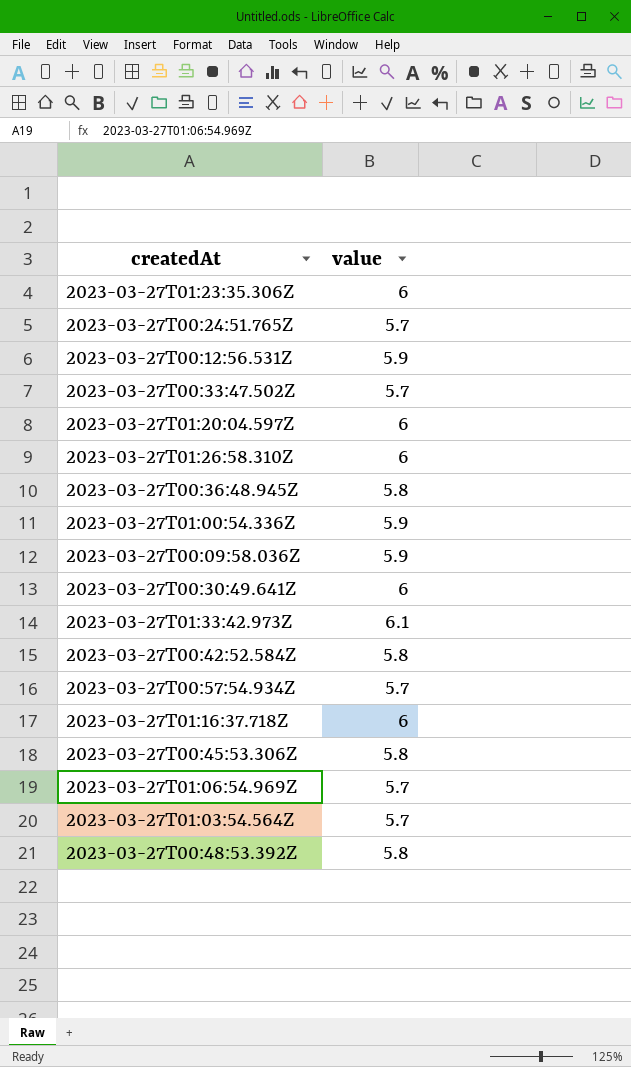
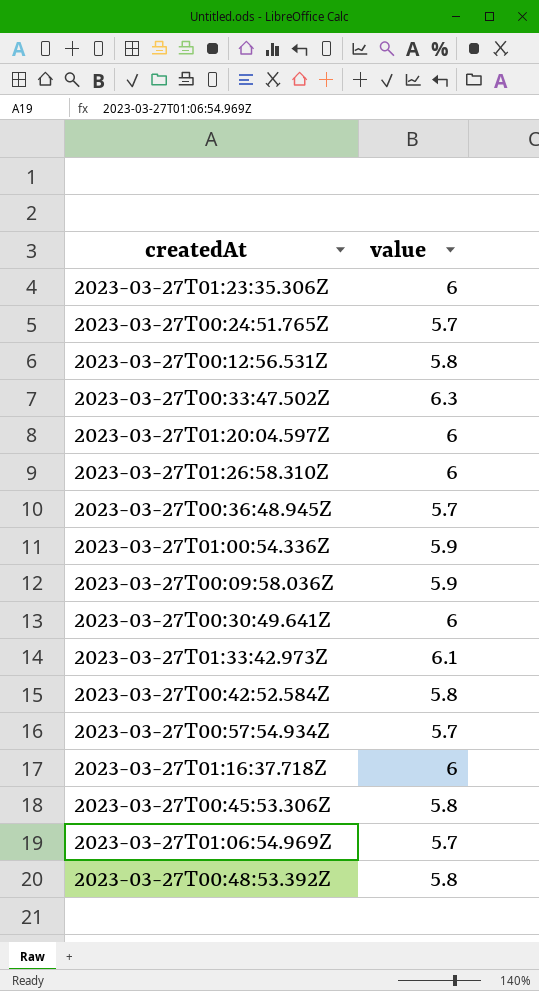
row 2023-03-27T01:03:54.564Z: 5.7 -> none
2023-03-27T00:12:56.531Z | value: 5.9 -> 5.8
2023-03-27T00:33:47.502Z | value: 5.7 -> 6.3
2023-03-27T00:36:48.945Z | value: 5.8 -> 5.7

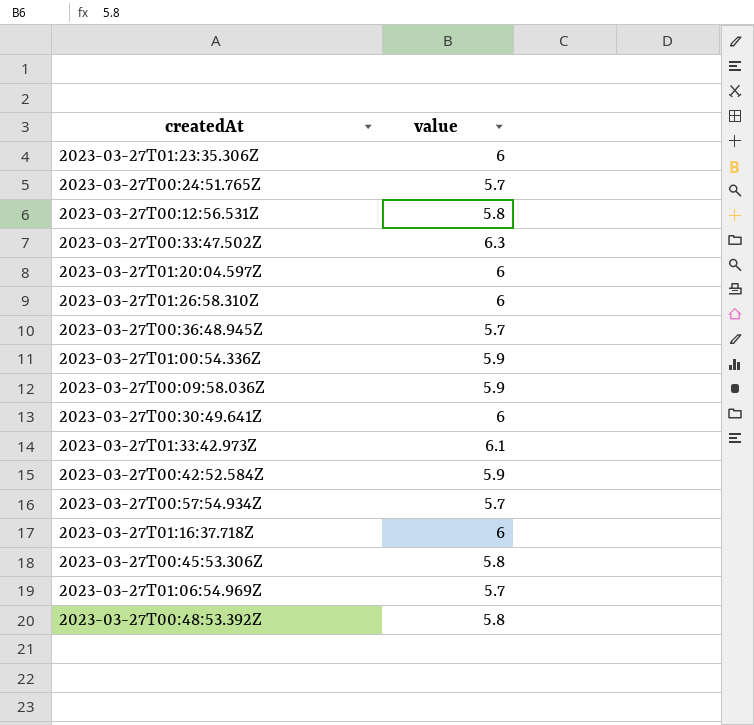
2023-03-27T00:42:52.584Z | value: 5.8 -> 5.9

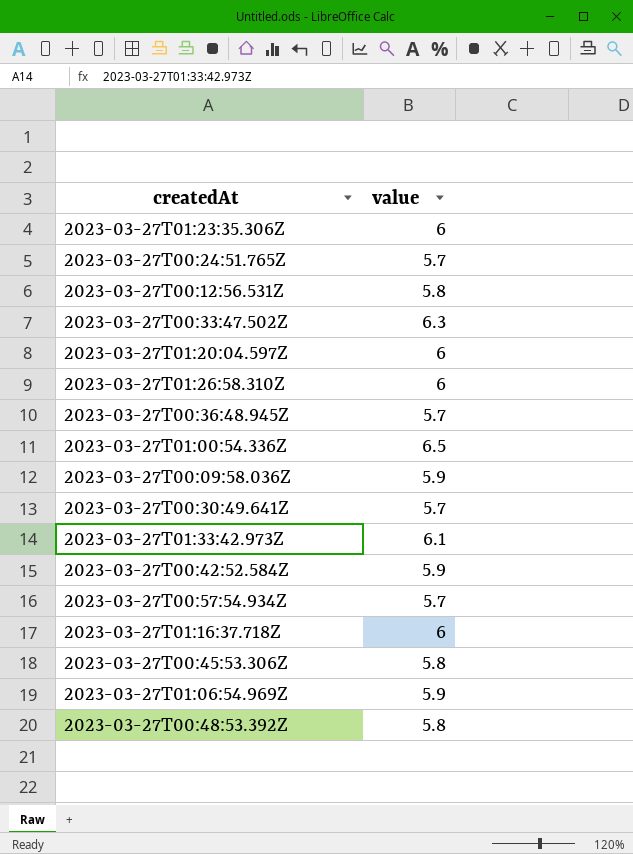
2023-03-27T01:00:54.336Z | value: 5.9 -> 6.5
2023-03-27T00:30:49.641Z | value: 6 -> 5.7
2023-03-27T01:06:54.969Z | value: 5.7 -> 5.9

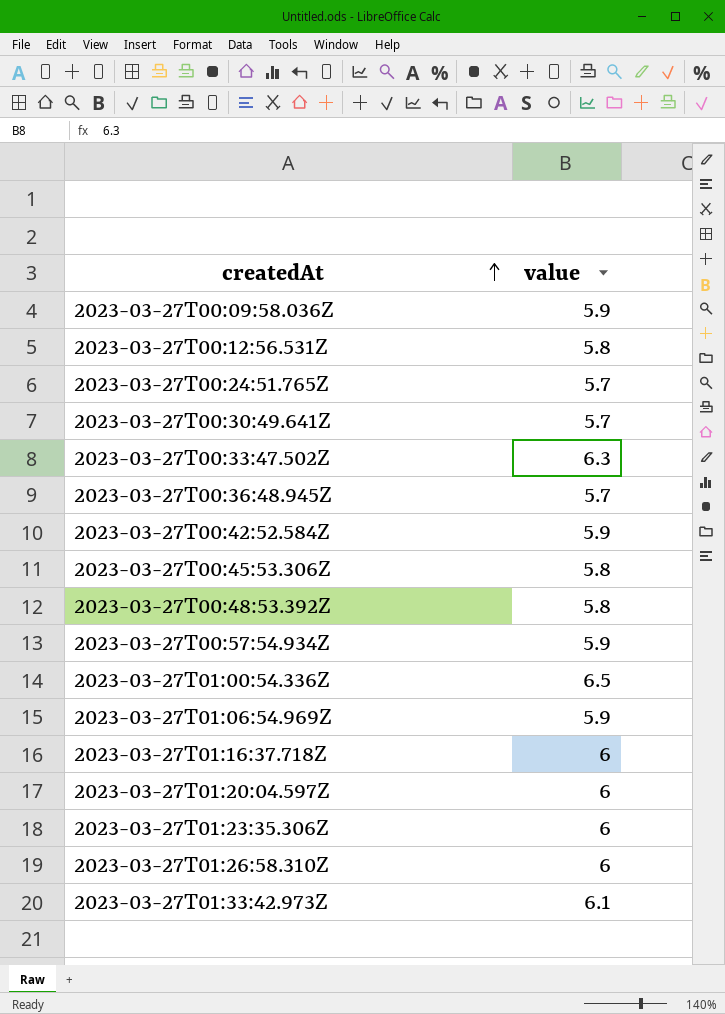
row order: none -> createdAt ascending
2023-03-27T00:57:54.934Z | value: 5.7 -> 5.9

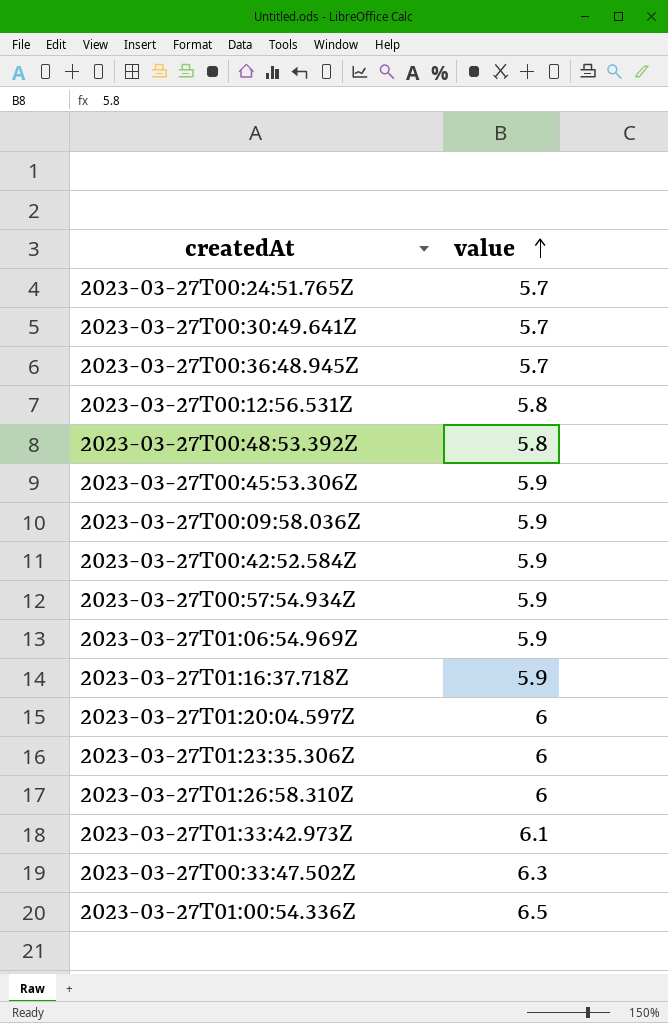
row order: createdAt ascending -> value ascending
2023-03-27T00:45:53.306Z | value: 5.8 -> 5.9
2023-03-27T01:16:37.718Z | value: 6 -> 5.9

